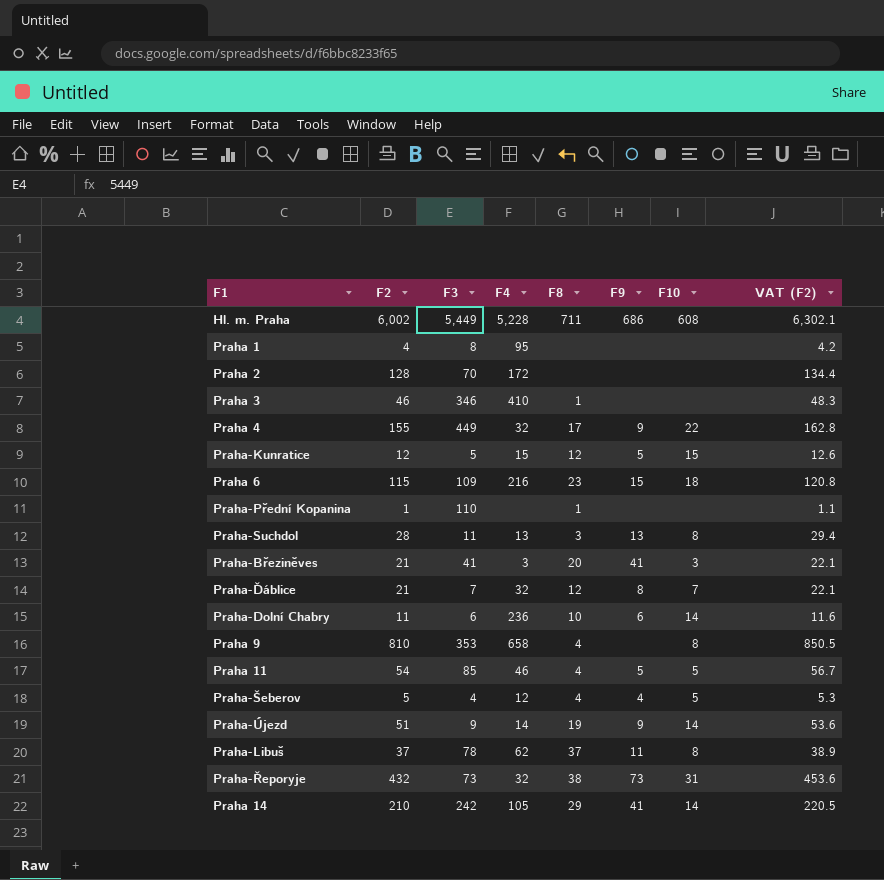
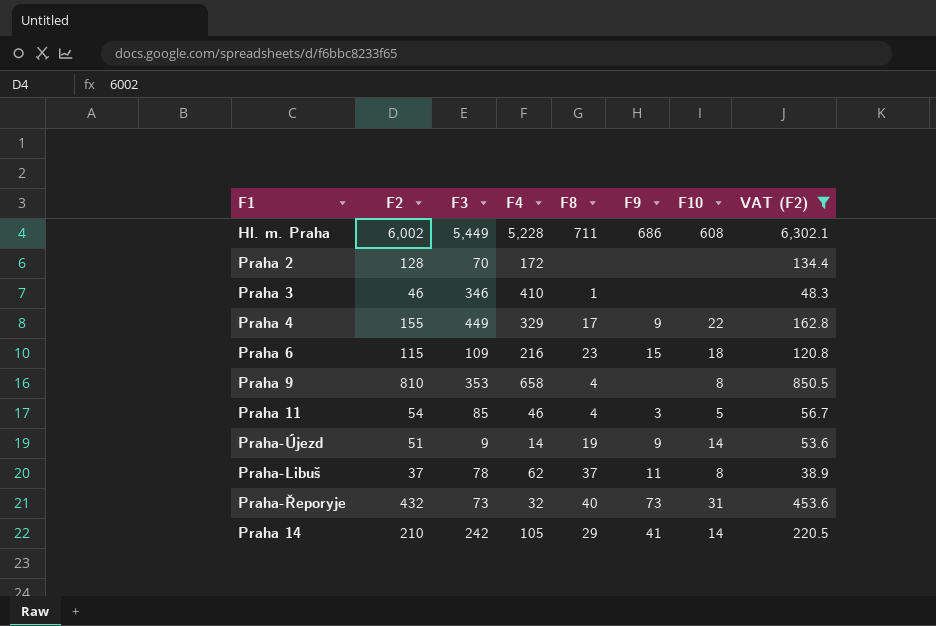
filter: none -> VAT (F2) >= 38.9
Praha 4 | F4: 32 -> 329
Praha 11 | F9: 5 -> 3
Praha-Řeporyje | F8: 38 -> 40

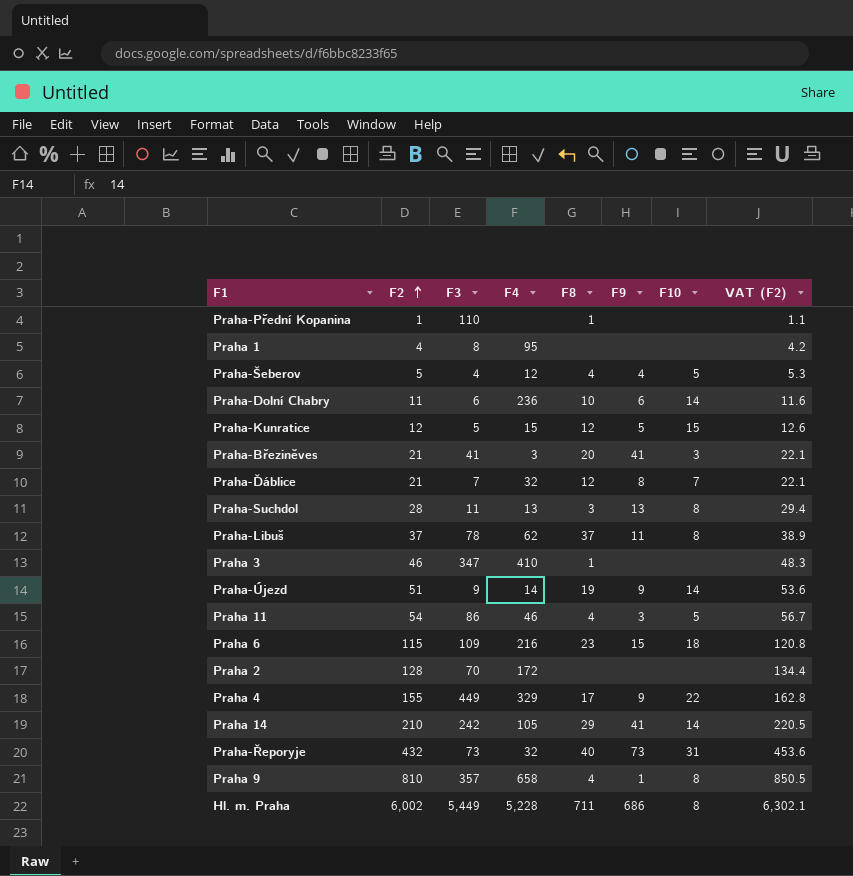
filter: VAT (F2) >= 38.9 -> none
row order: none -> F2 ascending
Praha 3 | F3: 346 -> 347
Praha 11 | F3: 85 -> 86
Praha 9 | F3: 353 -> 357
Praha 9 | F9: none -> 1
Hl. m. Praha | F10: 608 -> 8

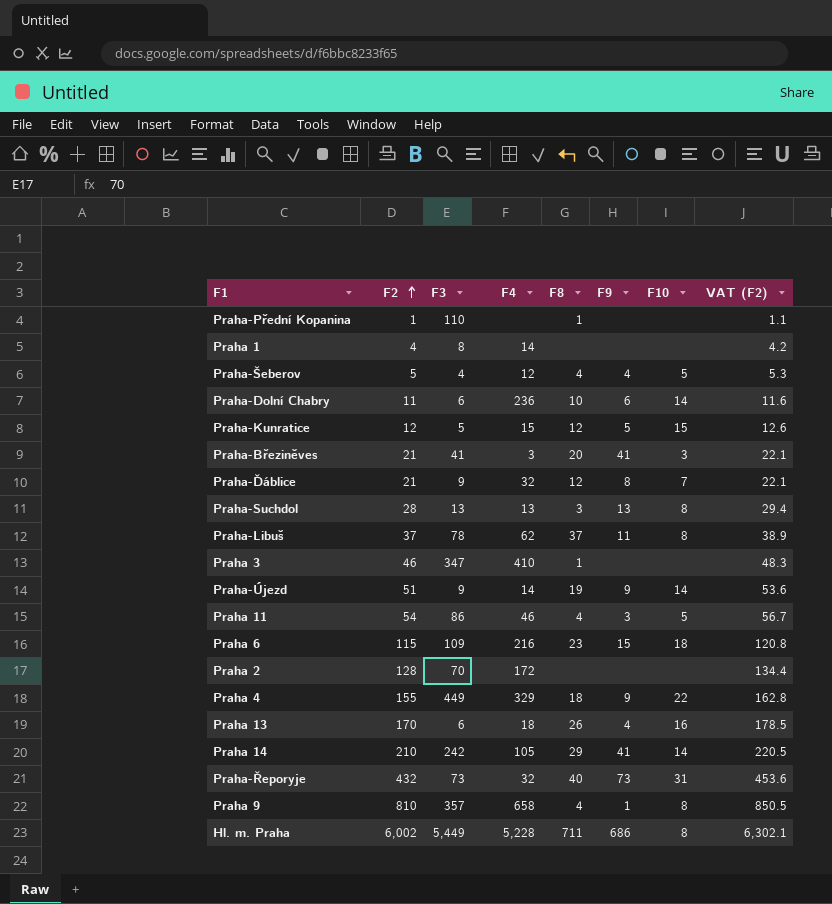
Praha 1 | F4: 95 -> 14
Praha-Ďáblice | F3: 7 -> 9
Praha-Suchdol | F3: 11 -> 13
Praha 4 | F8: 17 -> 18
row Praha 13: none -> 170 | 6 | 18 | 26 | 4 | 16 | 178.5

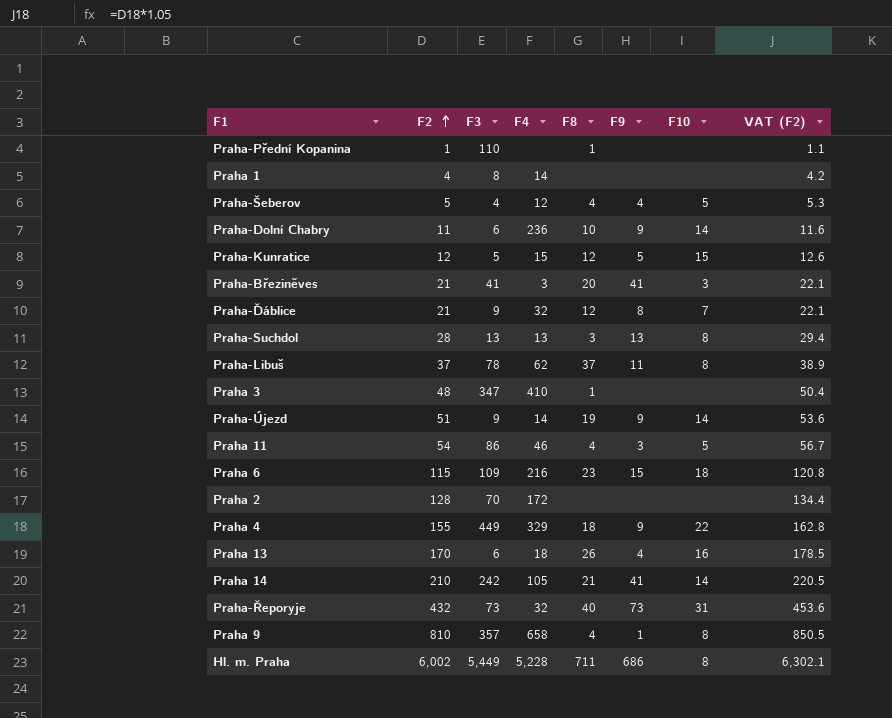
Praha-Dolní Chabry | F9: 6 -> 9
Praha 3 | F2: 46 -> 48
Praha 3 | VAT (F2): 48.3 -> 50.4
Praha 14 | F8: 29 -> 21

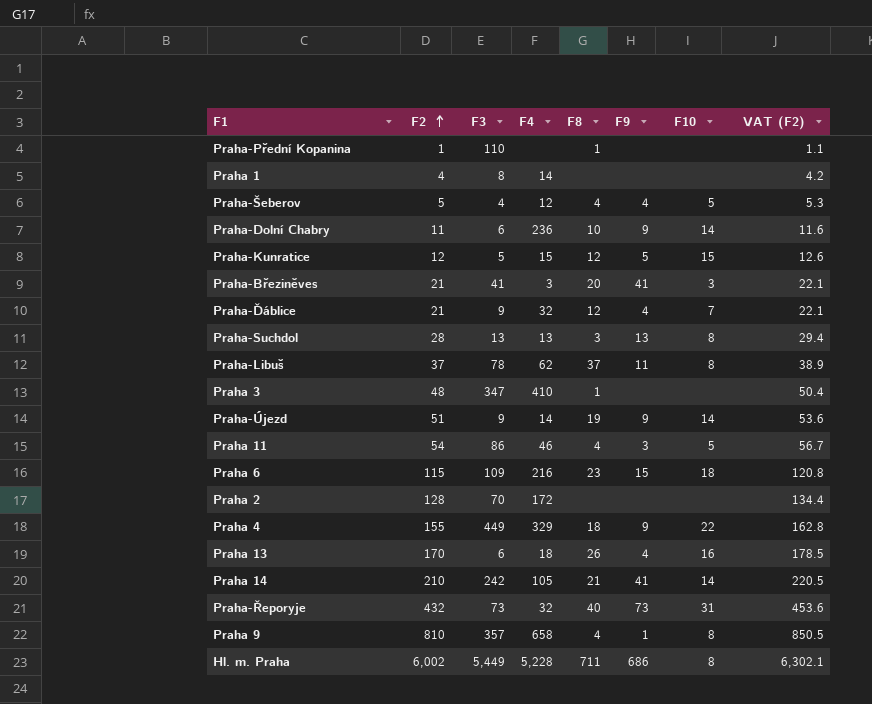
Praha-Ďáblice | F9: 8 -> 4

